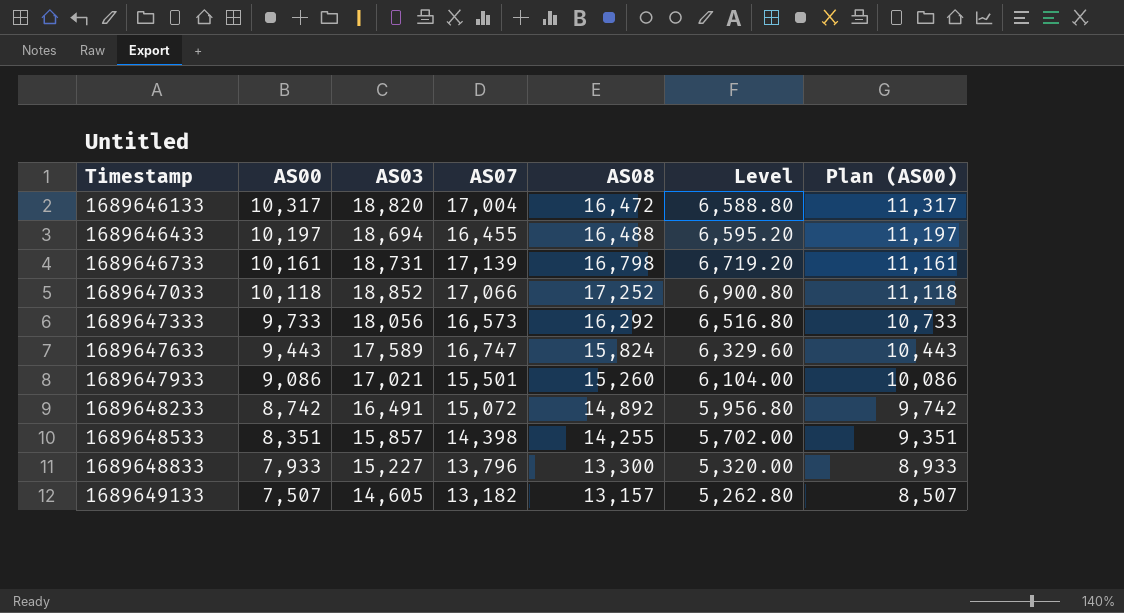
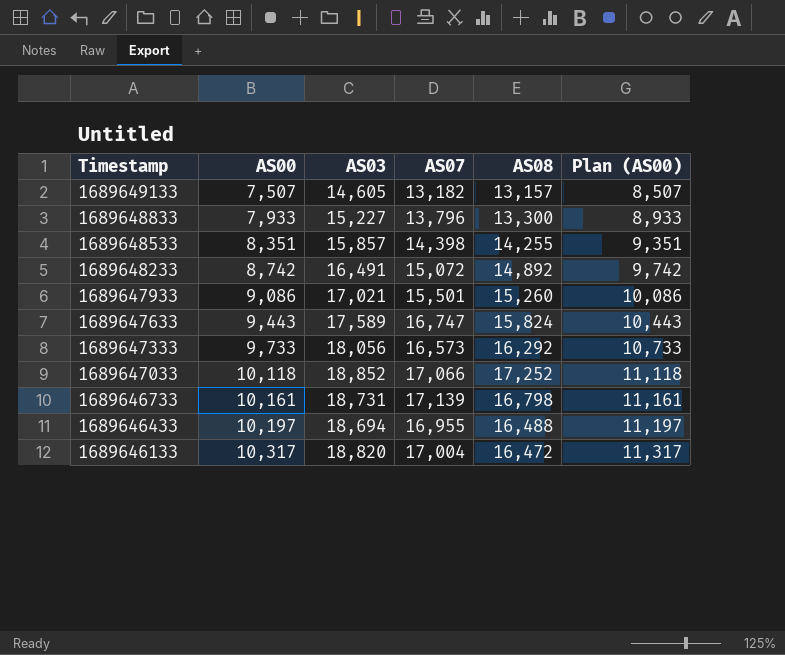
row order: Timestamp ascending -> Timestamp descending
column Level | formula: [AS08] * 0.4 -> none
1689646433 | AS07: 16,455 -> 16,955

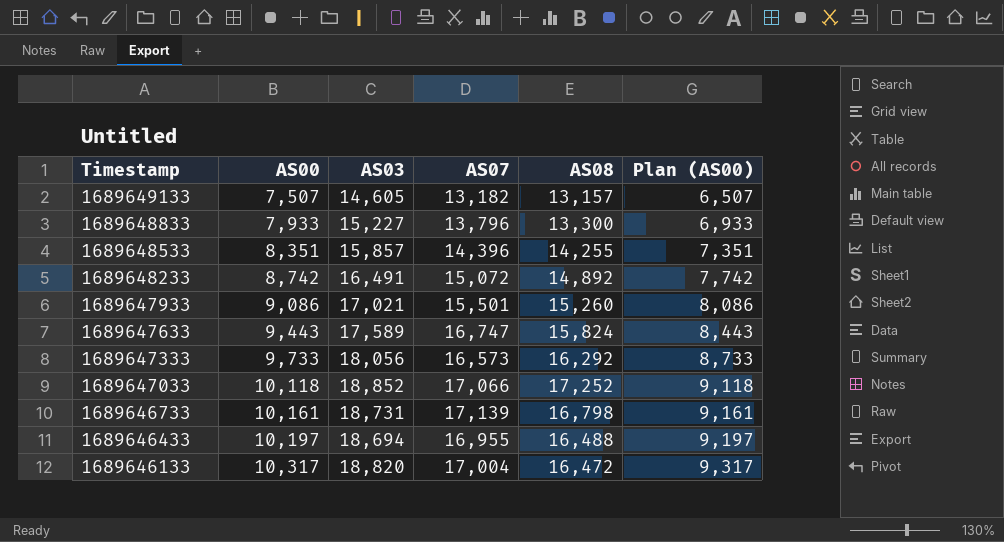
column Plan (AS00) | formula: [AS00] + 1000 -> [AS00] - 1000
1689648533 | AS07: 14,398 -> 14,396

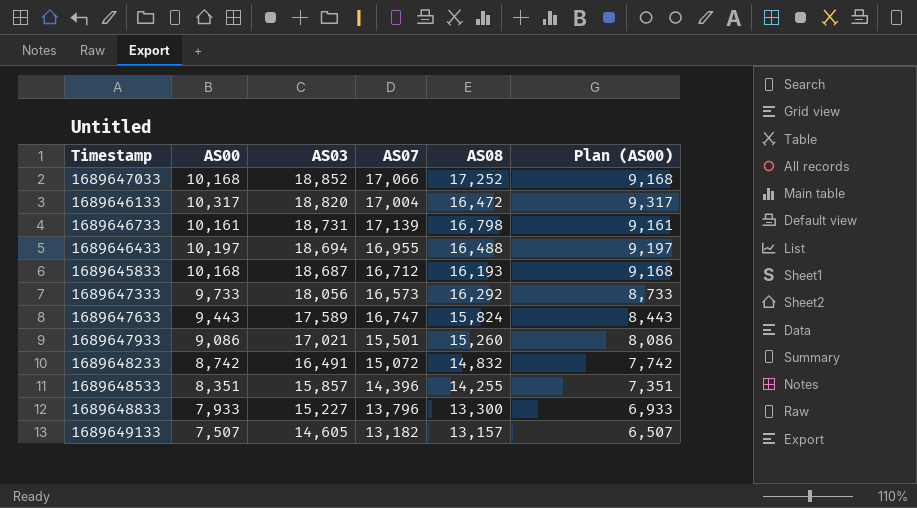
row order: Timestamp descending -> AS03 descending
1689647033 | AS00: 10,118 -> 10,168
1689647033 | Plan (AS00): 9,118 -> 9,168
row 1689645833: none -> 10,168 | 18,687 | 16,712 | 16,193 | 9,168
1689648233 | AS08: 14,892 -> 14,832

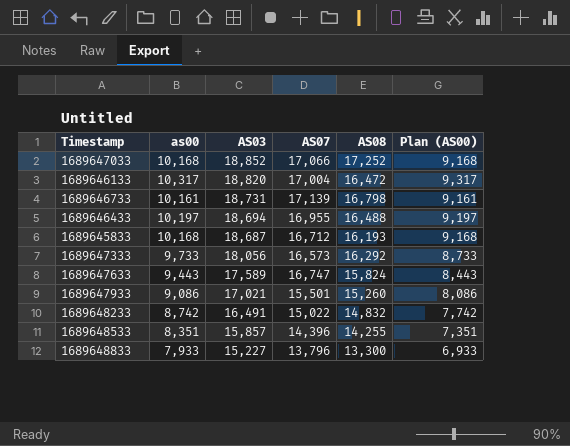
column name: AS00 -> as00
row 1689649133: 7,507 | 14,605 | 13,182 | 13,157 | 6,507 -> none
1689648233 | AS07: 15,072 -> 15,022

